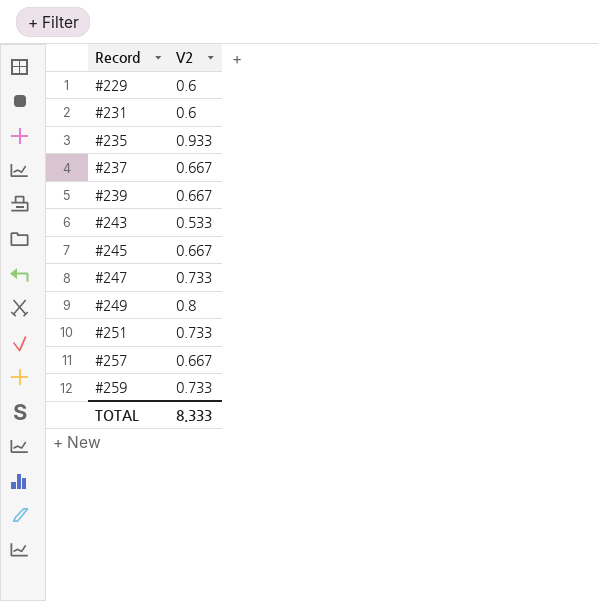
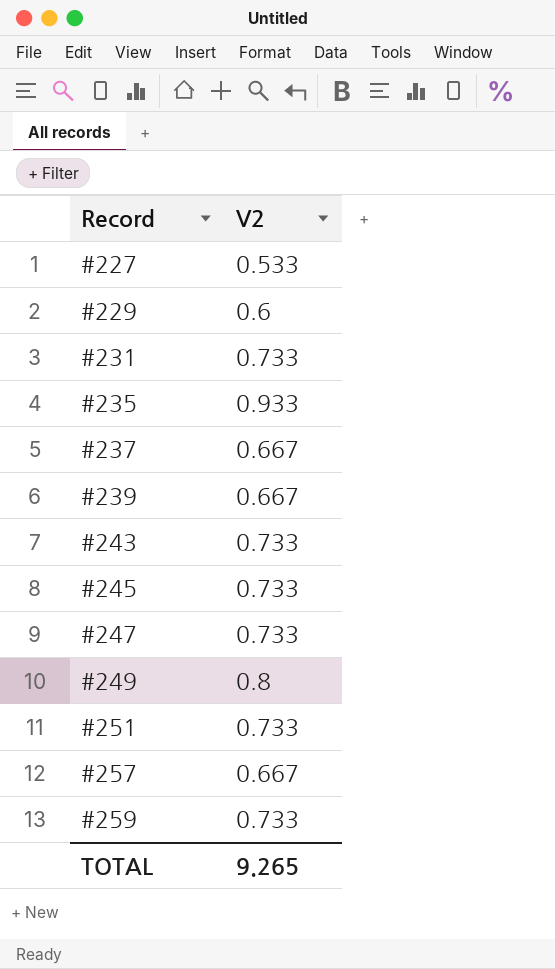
row #227: none -> 0.533
#231 | V2: 0.6 -> 0.733
#243 | V2: 0.533 -> 0.733
#245 | V2: 0.667 -> 0.733
TOTAL | V2: 8.333 -> 9.265

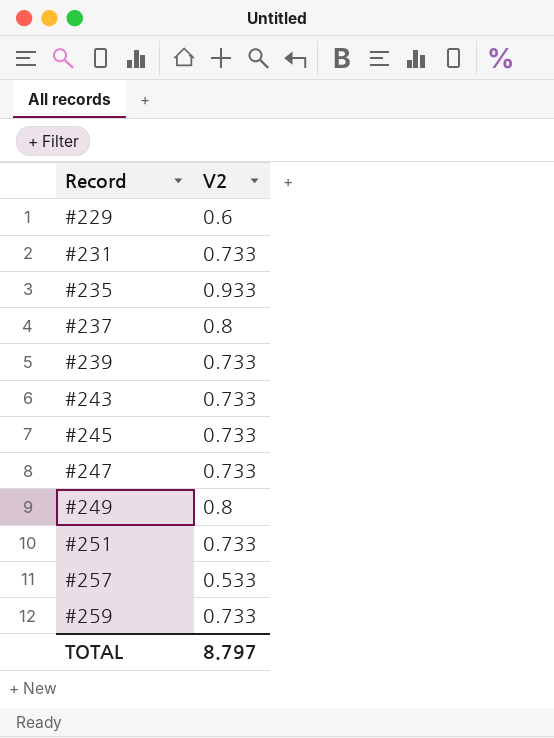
row #227: 0.533 -> none
#237 | V2: 0.667 -> 0.8
#239 | V2: 0.667 -> 0.733
#257 | V2: 0.667 -> 0.533
TOTAL | V2: 9.265 -> 8.797

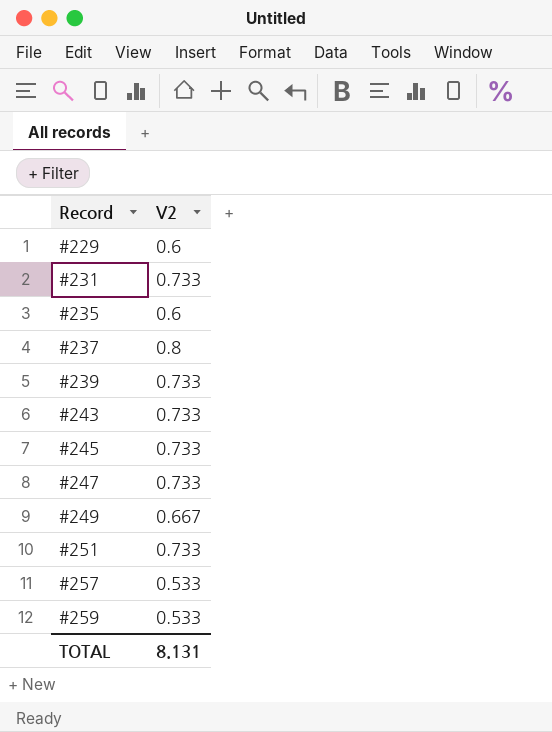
#235 | V2: 0.933 -> 0.6
#249 | V2: 0.8 -> 0.667
#259 | V2: 0.733 -> 0.533
TOTAL | V2: 8.797 -> 8.131

